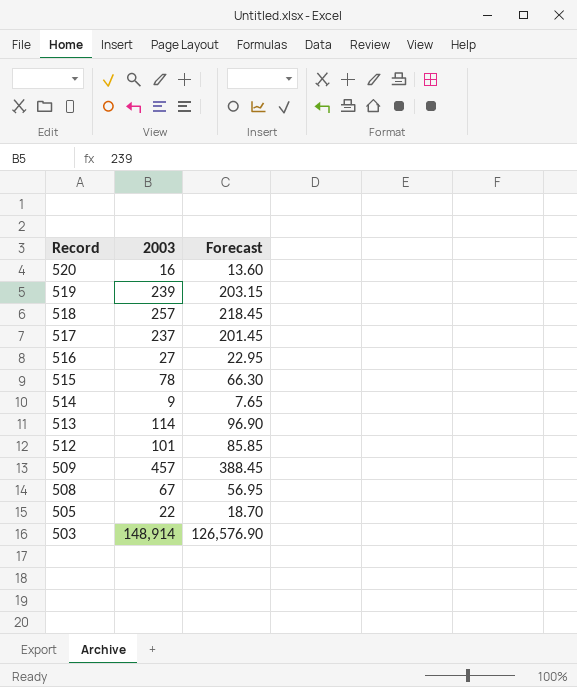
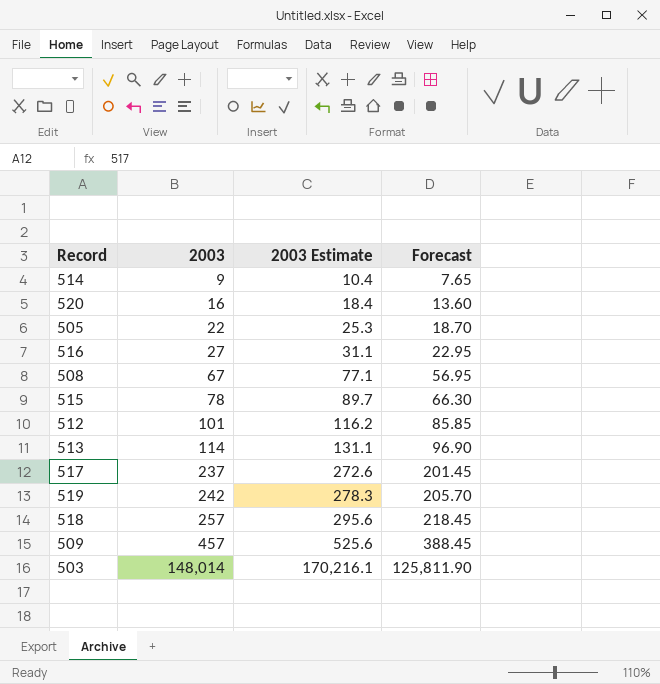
row order: Record descending -> 2003 ascending
column 2003 Estimate | formula: none -> [2003] * 1.15
519 | 2003: 239 -> 242
519 | Forecast: 203.15 -> 205.70
503 | 2003: 148,914 -> 148,014
503 | Forecast: 126,576.90 -> 125,811.90

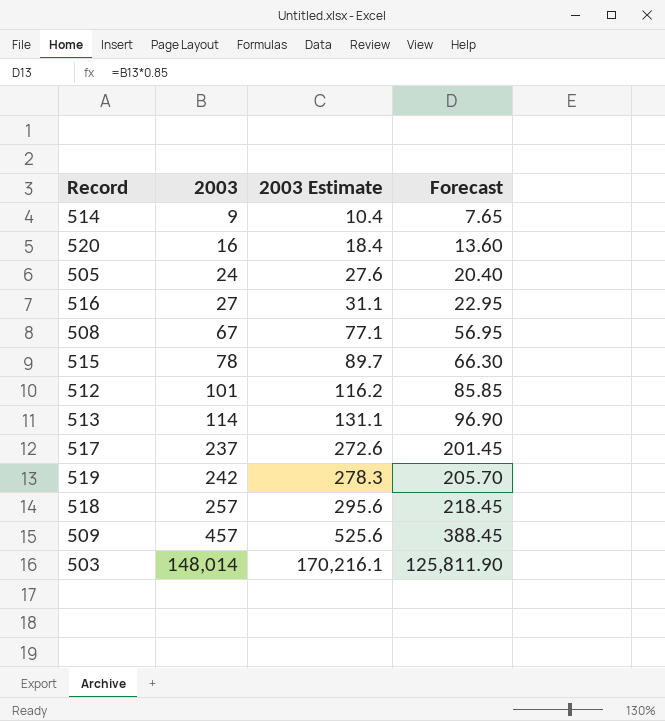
505 | 2003: 22 -> 24
505 | 2003 Estimate: 25.3 -> 27.6
505 | Forecast: 18.70 -> 20.40

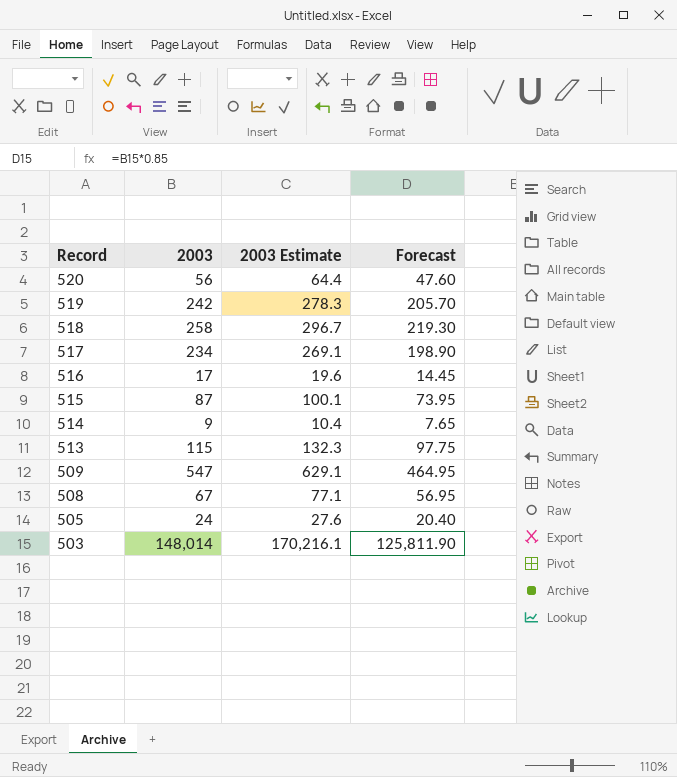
row order: 2003 ascending -> Record descending
row 512: 101 | 116.2 | 85.85 -> none
520 | 2003: 16 -> 56
520 | 2003 Estimate: 18.4 -> 64.4
520 | Forecast: 13.60 -> 47.60
518 | 2003: 257 -> 258
518 | 2003 Estimate: 295.6 -> 296.7
518 | Forecast: 218.45 -> 219.30
517 | 2003: 237 -> 234
517 | 2003 Estimate: 272.6 -> 269.1
517 | Forecast: 201.45 -> 198.90
516 | 2003: 27 -> 17
516 | 2003 Estimate: 31.1 -> 19.6
516 | Forecast: 22.95 -> 14.45
515 | 2003: 78 -> 87
515 | 2003 Estimate: 89.7 -> 100.1
515 | Forecast: 66.30 -> 73.95
513 | 2003: 114 -> 115
513 | 2003 Estimate: 131.1 -> 132.3
513 | Forecast: 96.90 -> 97.75
509 | 2003: 457 -> 547
509 | 2003 Estimate: 525.6 -> 629.1
509 | Forecast: 388.45 -> 464.95

